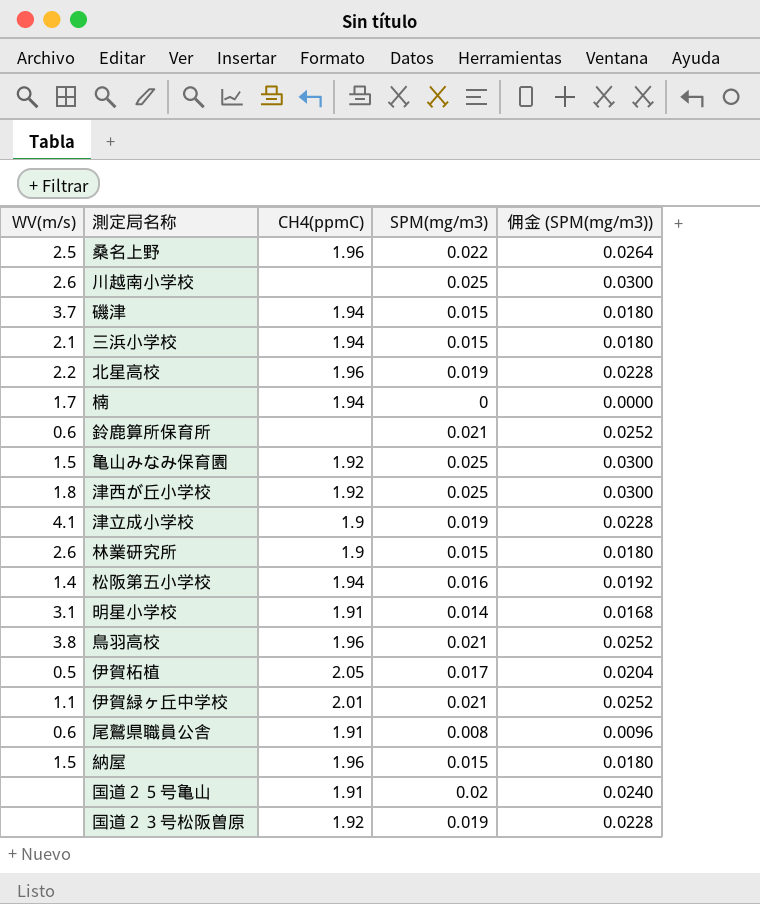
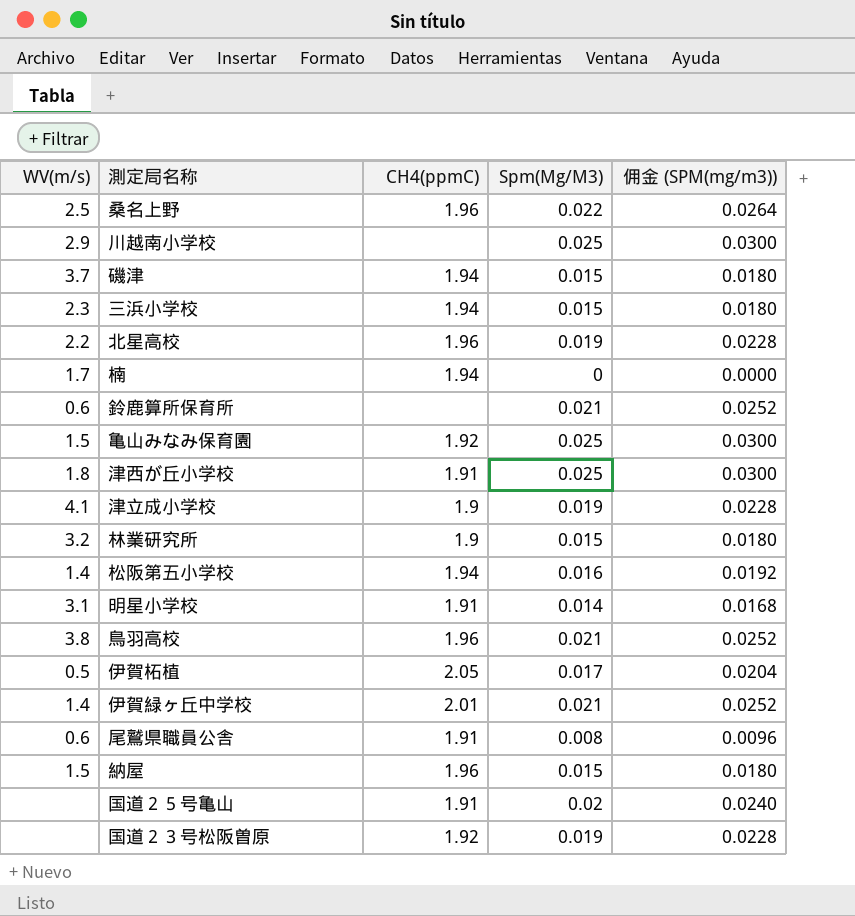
column name: SPM(mg/m3) -> Spm(Mg/M3)
川越南小学校 | WV(m/s): 2.6 -> 2.9
三浜小学校 | WV(m/s): 2.1 -> 2.3
津西が丘小学校 | CH4(ppmC): 1.92 -> 1.91
林業研究所 | WV(m/s): 2.6 -> 3.2
伊賀緑ヶ丘中学校 | WV(m/s): 1.1 -> 1.4

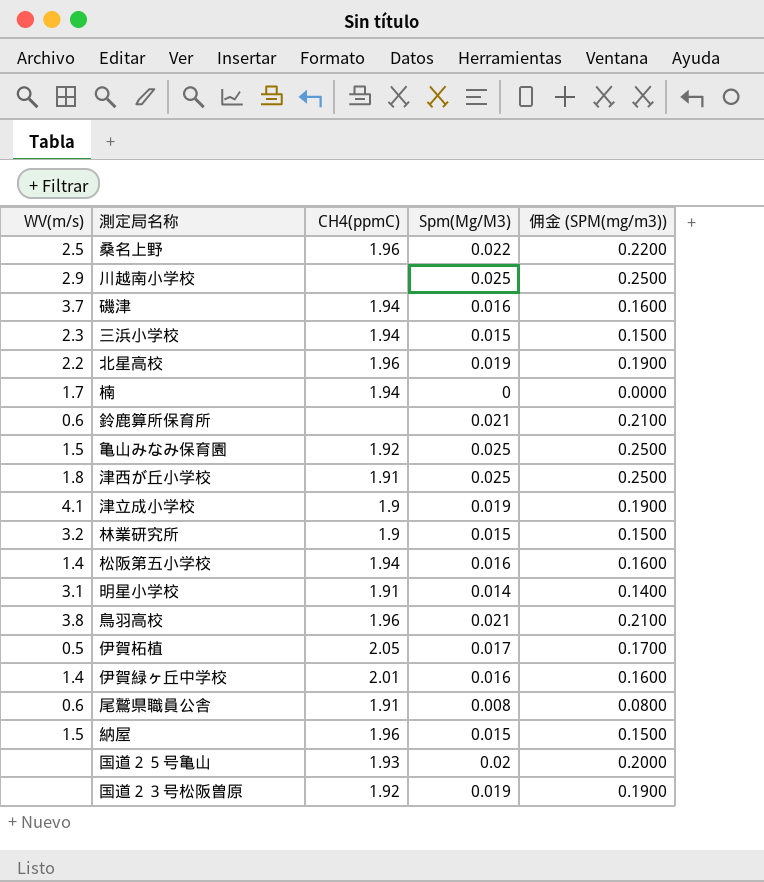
column 佣金 (SPM(mg/m3)) | formula: [Spm(Mg/M3)] * 1.2 -> [Spm(Mg/M3)] * 10
磯津 | Spm(Mg/M3): 0.015 -> 0.016
伊賀緑ヶ丘中学校 | Spm(Mg/M3): 0.021 -> 0.016
国道２５号亀山 | CH4(ppmC): 1.91 -> 1.93

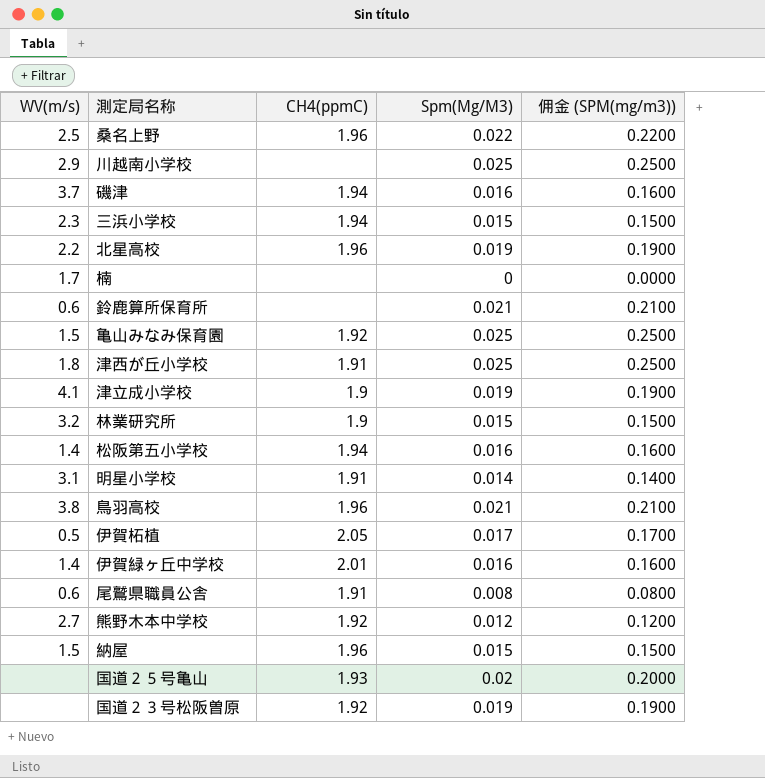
楠 | CH4(ppmC): 1.94 -> none
row 熊野木本中学校: none -> 2.7 | 1.92 | 0.012 | 0.1200

